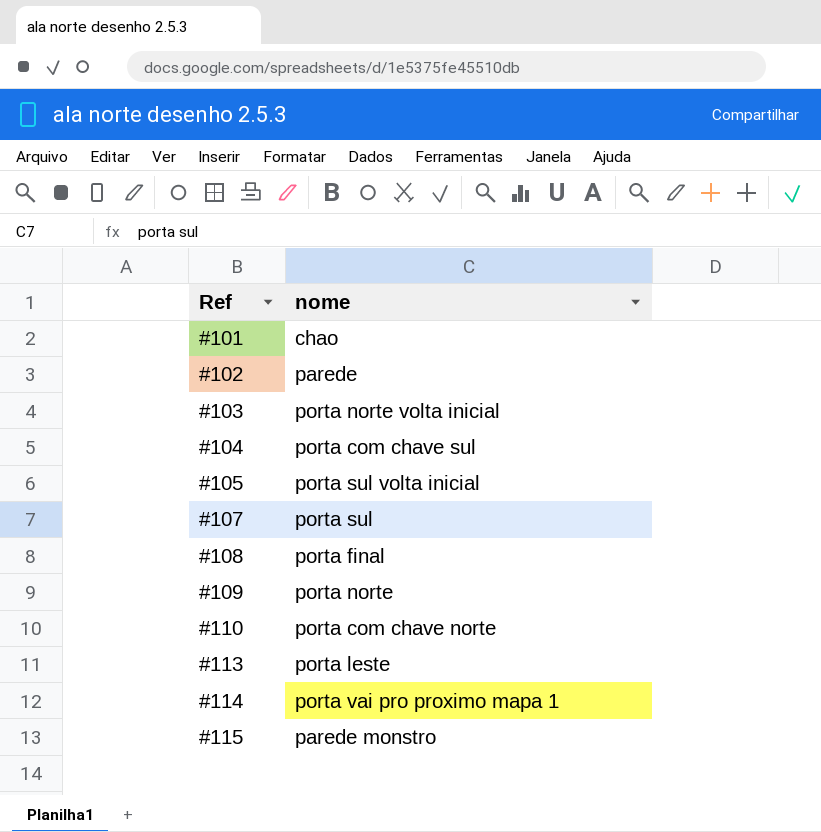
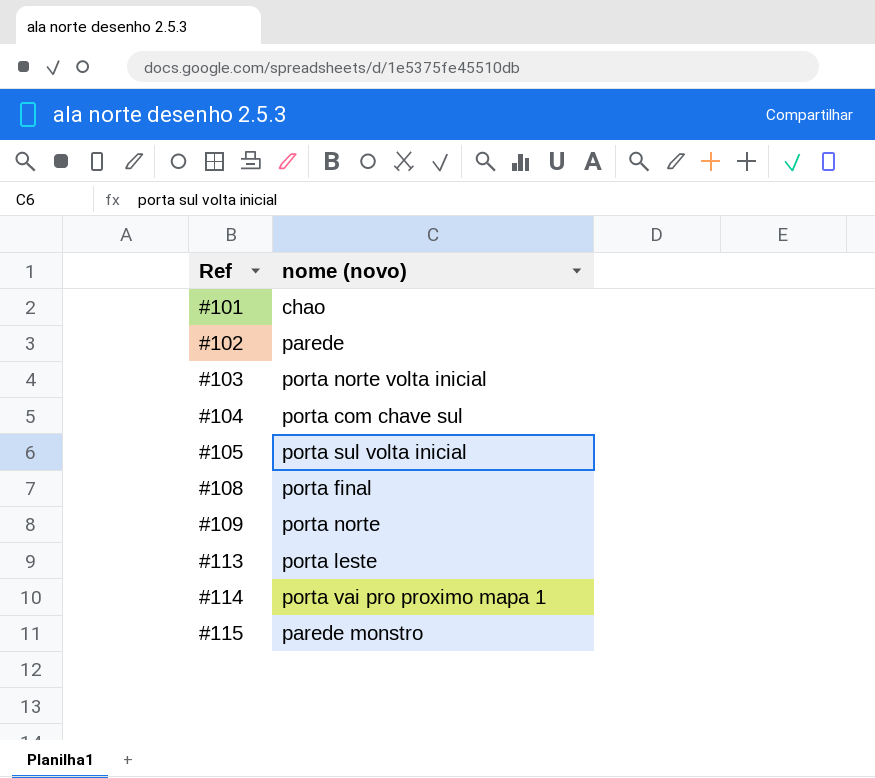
column name: nome -> nome (novo)
row #107: porta sul -> none
row #110: porta com chave norte -> none

